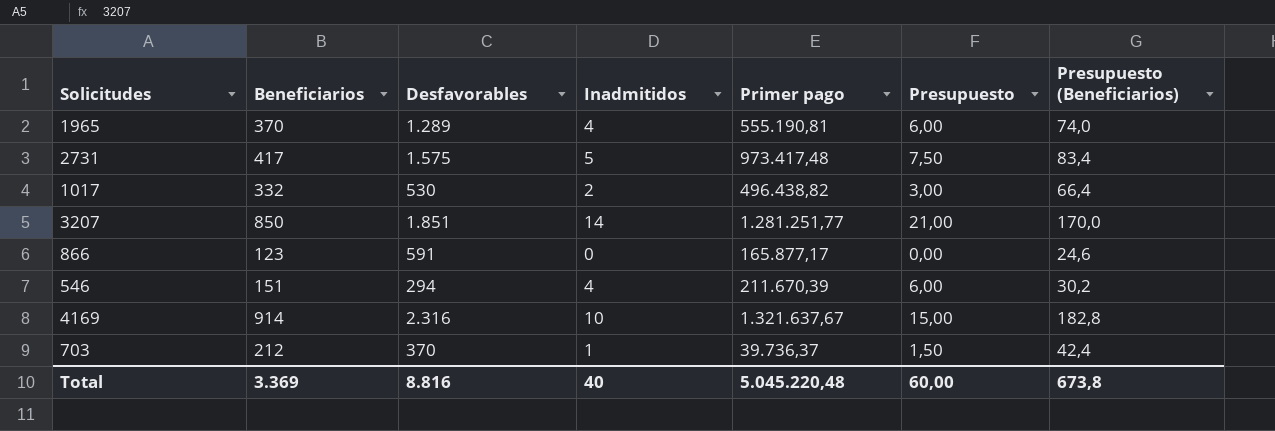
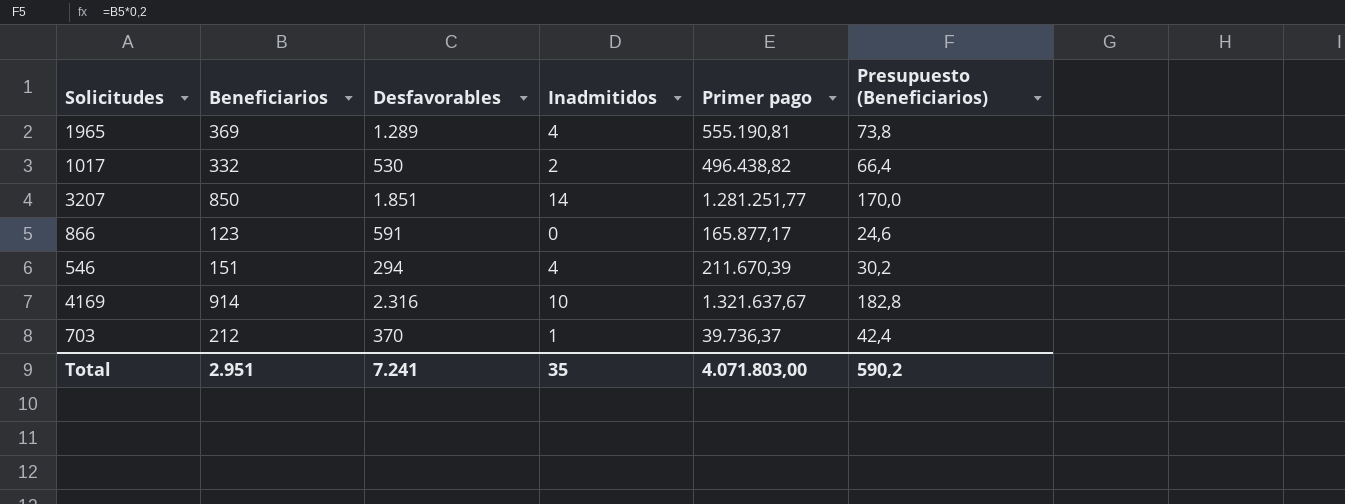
column Presupuesto | formula: [Inadmitidos] * 1,5 -> none
row 2731: 417 | 1.575 | 5 | 973.417,48 | 7,50 | 83,4 -> none
1965 | Beneficiarios: 370 -> 369
1965 | Presupuesto (Beneficiarios): 74,0 -> 73,8
Total | Beneficiarios: 3.369 -> 2.951
Total | Desfavorables: 8.816 -> 7.241
Total | Inadmitidos: 40 -> 35
Total | Primer pago: 5.045.220,48 -> 4.071.803,00
Total | Presupuesto (Beneficiarios): 673,8 -> 590,2

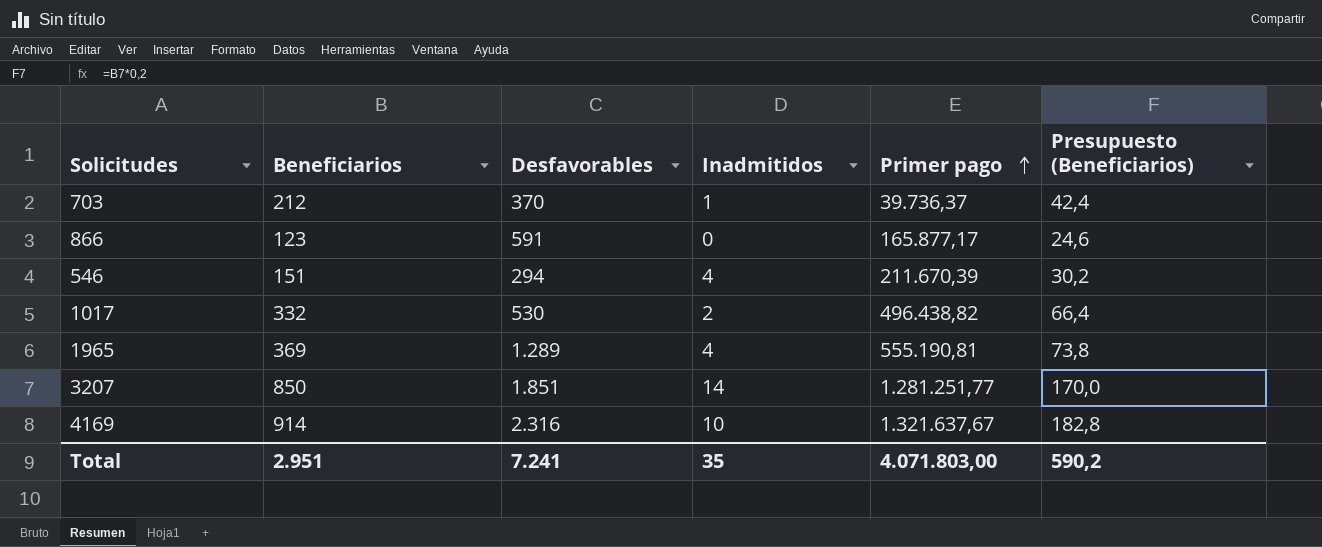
row order: none -> Primer pago ascending

